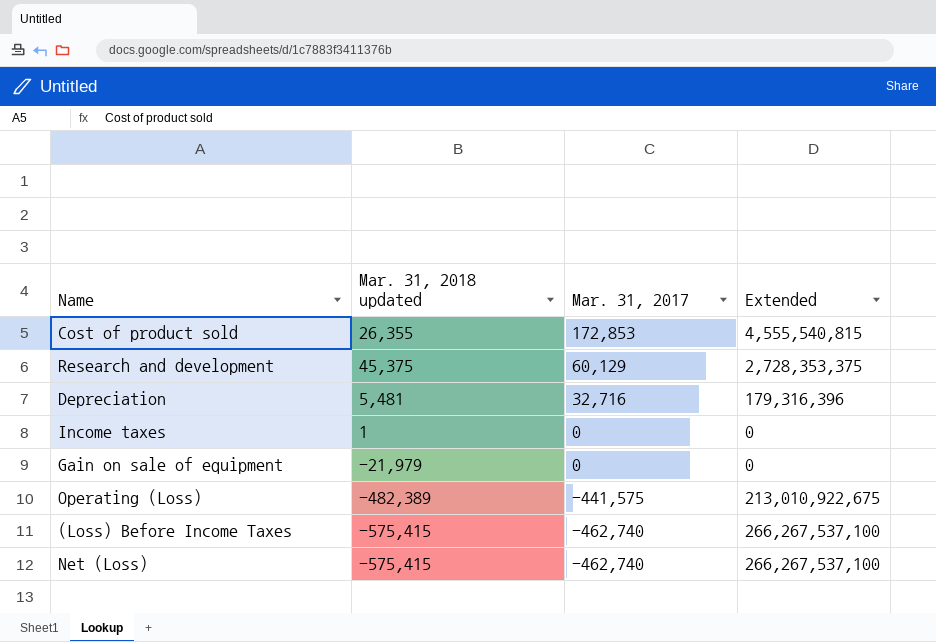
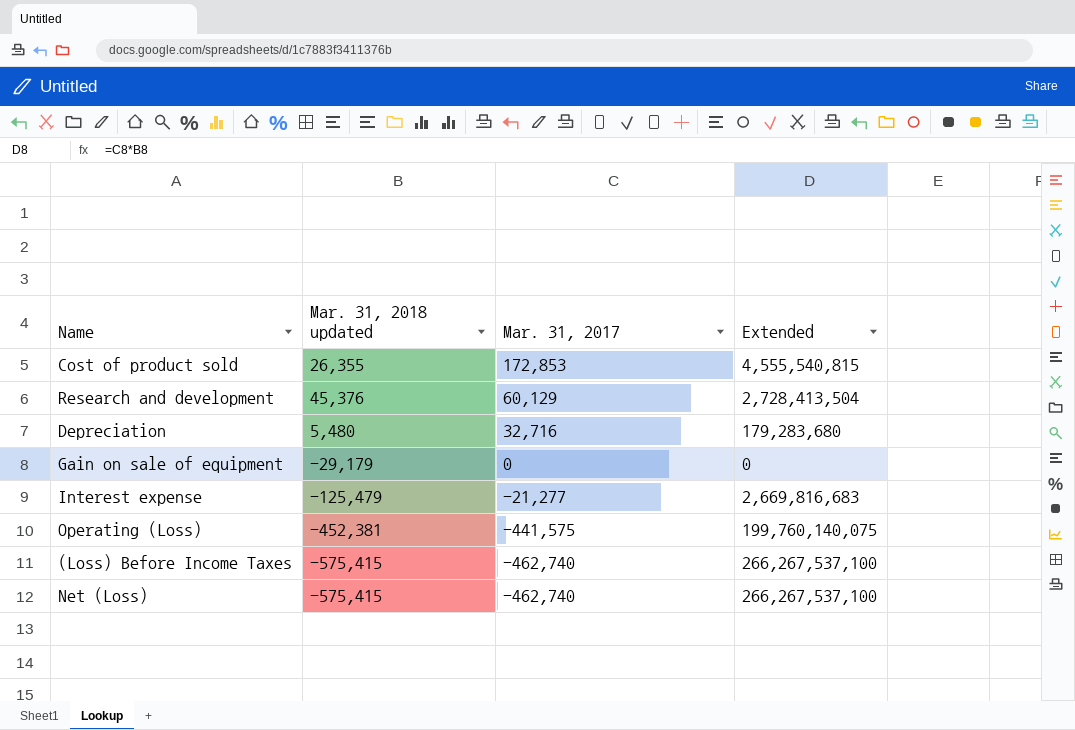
row Income taxes: 1 | 0 | 0 -> none
Research and development | Mar. 31, 2018 updated: 45,375 -> 45,376
Research and development | Extended: 2,728,353,375 -> 2,728,413,504
Depreciation | Mar. 31, 2018 updated: 5,481 -> 5,480
Depreciation | Extended: 179,316,396 -> 179,283,680
Gain on sale of equipment | Mar. 31, 2018 updated: -21,979 -> -29,179
row Interest expense: none -> -125,479 | -21,277 | 2,669,816,683
Operating (Loss) | Mar. 31, 2018 updated: -482,389 -> -452,381
Operating (Loss) | Extended: 213,010,922,675 -> 199,760,140,075

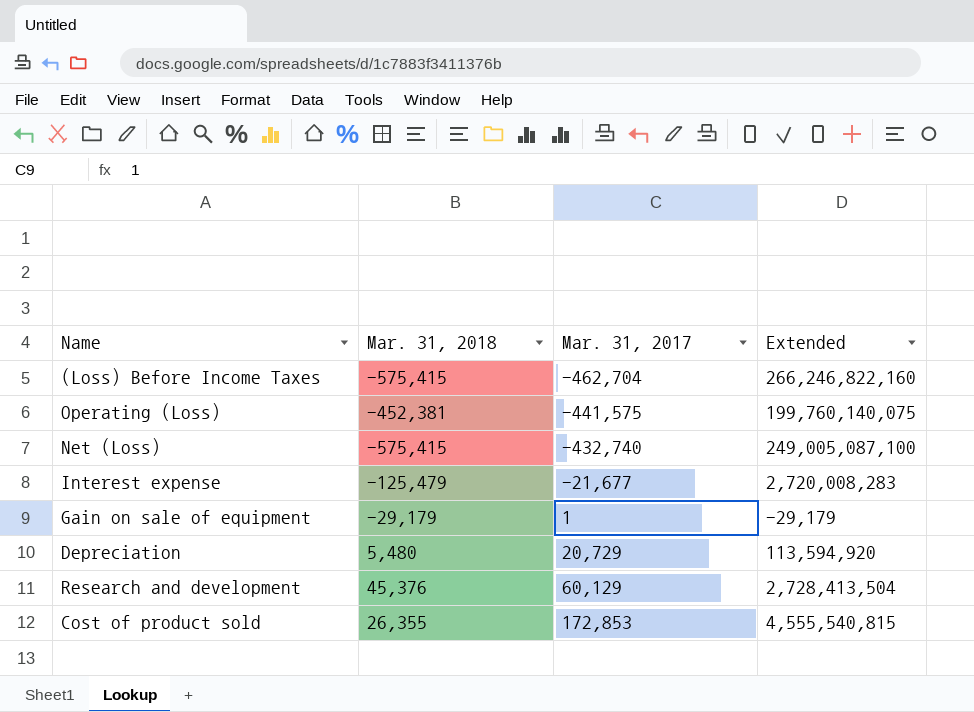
row order: Mar. 31, 2017 descending -> Mar. 31, 2017 ascending
column name: Mar. 31, 2018 updated -> Mar. 31, 2018
(Loss) Before Income Taxes | Mar. 31, 2017: -462,740 -> -462,704
(Loss) Before Income Taxes | Extended: 266,267,537,100 -> 266,246,822,160
Net (Loss) | Mar. 31, 2017: -462,740 -> -432,740
Net (Loss) | Extended: 266,267,537,100 -> 249,005,087,100
Interest expense | Mar. 31, 2017: -21,277 -> -21,677
Interest expense | Extended: 2,669,816,683 -> 2,720,008,283
Gain on sale of equipment | Mar. 31, 2017: 0 -> 1
Gain on sale of equipment | Extended: 0 -> -29,179
Depreciation | Mar. 31, 2017: 32,716 -> 20,729
Depreciation | Extended: 179,283,680 -> 113,594,920

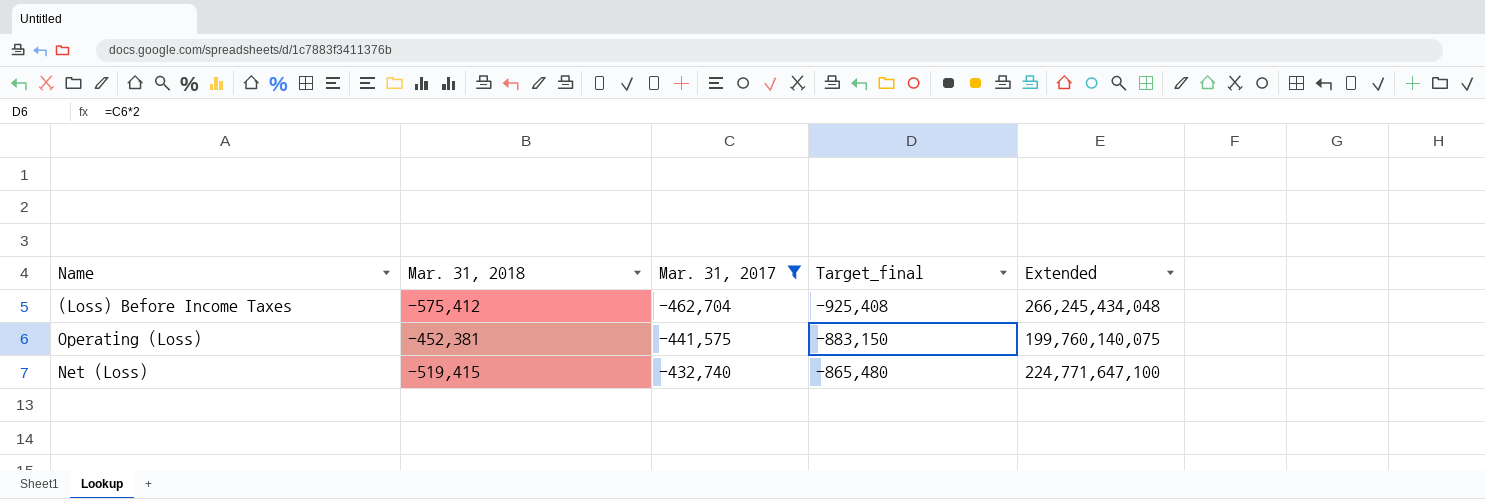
filter: none -> Mar. 31, 2017 <= -432,740
column Target_final | formula: none -> [Mar. 31, 2017] * 2
(Loss) Before Income Taxes | Mar. 31, 2018: -575,415 -> -575,412
(Loss) Before Income Taxes | Extended: 266,246,822,160 -> 266,245,434,048
Net (Loss) | Mar. 31, 2018: -575,415 -> -519,415
Net (Loss) | Extended: 249,005,087,100 -> 224,771,647,100

